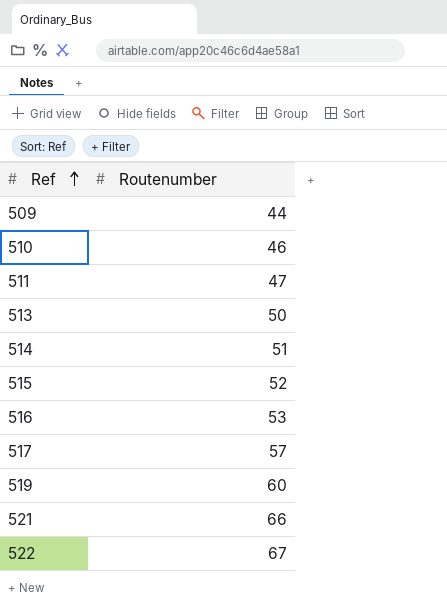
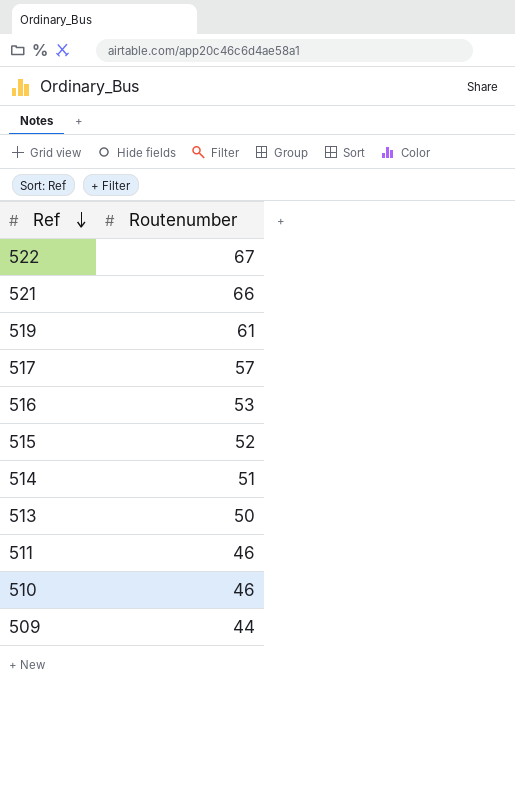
row order: Ref ascending -> Ref descending
519 | Routenumber: 60 -> 61
511 | Routenumber: 47 -> 46

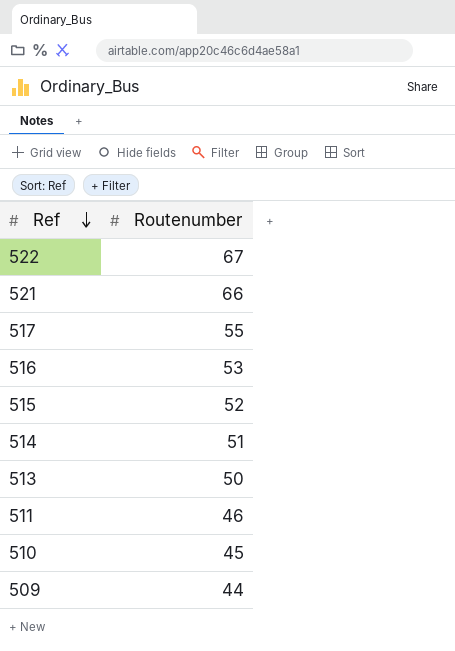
row 519: 61 -> none
517 | Routenumber: 57 -> 55
510 | Routenumber: 46 -> 45

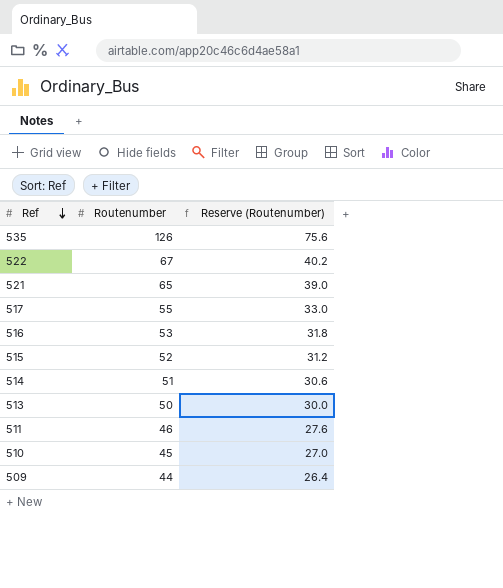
column Reserve (Routenumber) | formula: none -> [Routenumber] * 0.6
row 535: none -> 126 | 75.6
521 | Routenumber: 66 -> 65

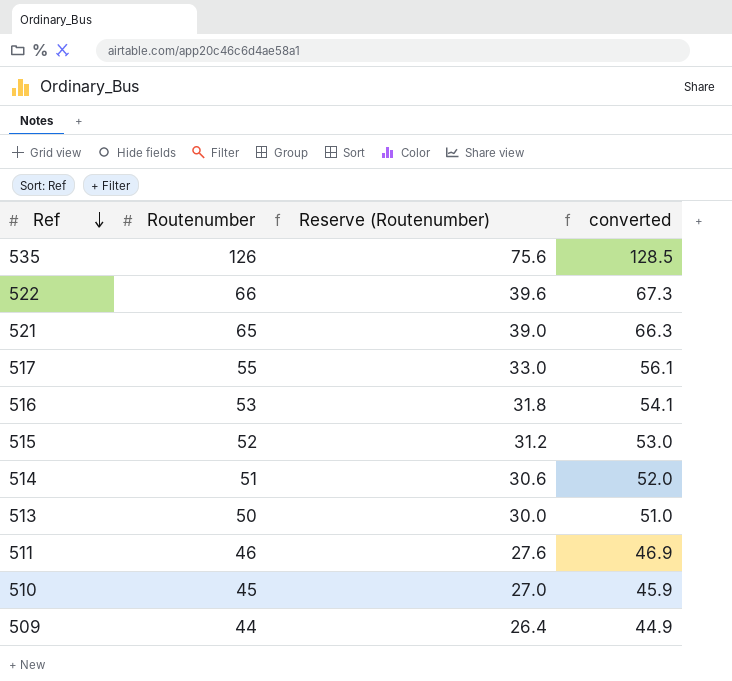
column converted | formula: none -> [Routenumber] * 1.02
522 | Routenumber: 67 -> 66
522 | Reserve (Routenumber): 40.2 -> 39.6

